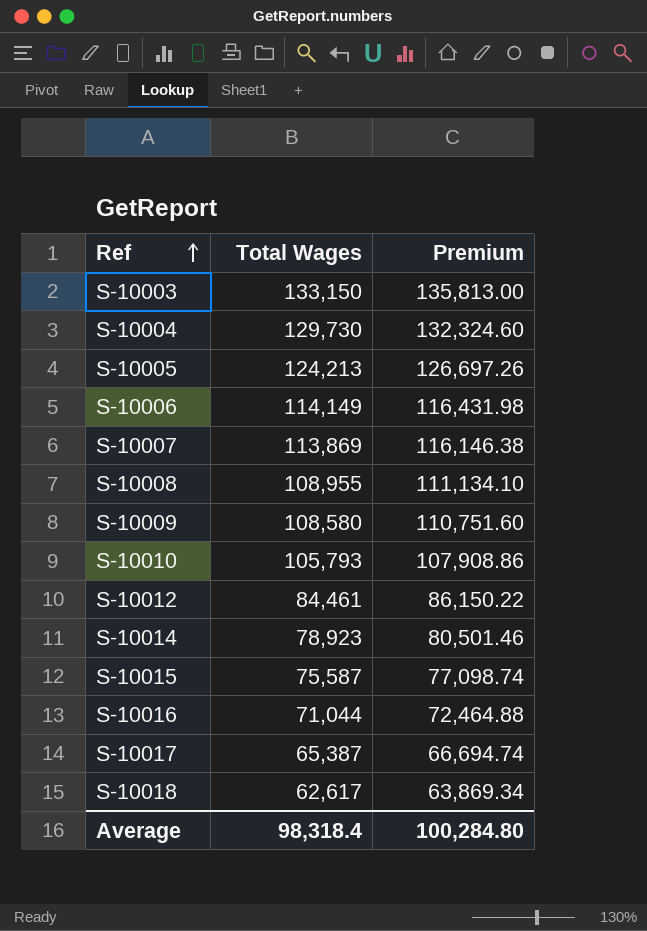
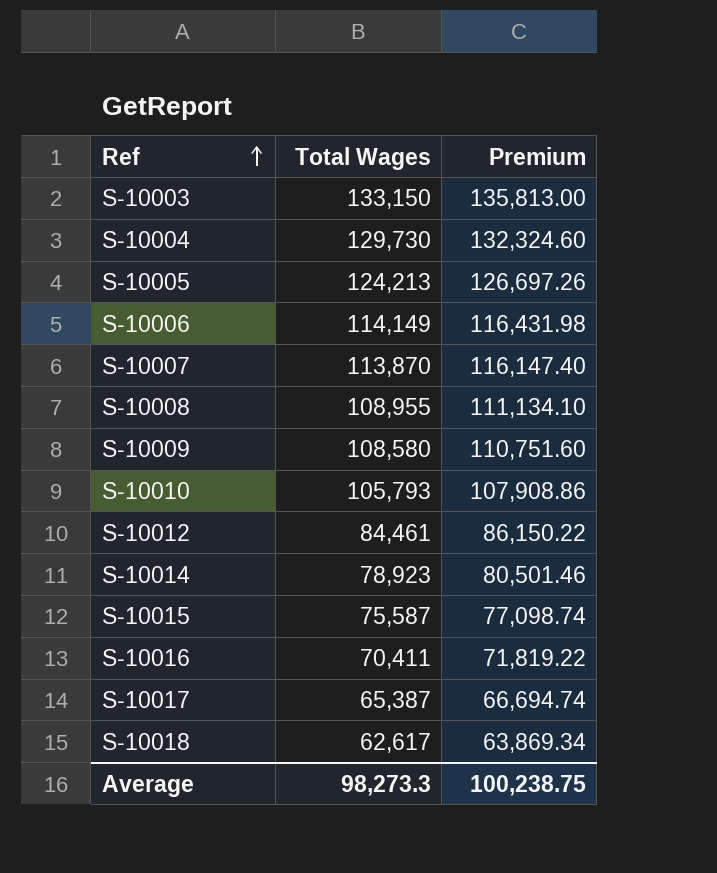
S-10007 | Total Wages: 113,869 -> 113,870
S-10007 | Premium: 116,146.38 -> 116,147.40
S-10016 | Total Wages: 71,044 -> 70,411
S-10016 | Premium: 72,464.88 -> 71,819.22
Average | Total Wages: 98,318.4 -> 98,273.3
Average | Premium: 100,284.80 -> 100,238.75

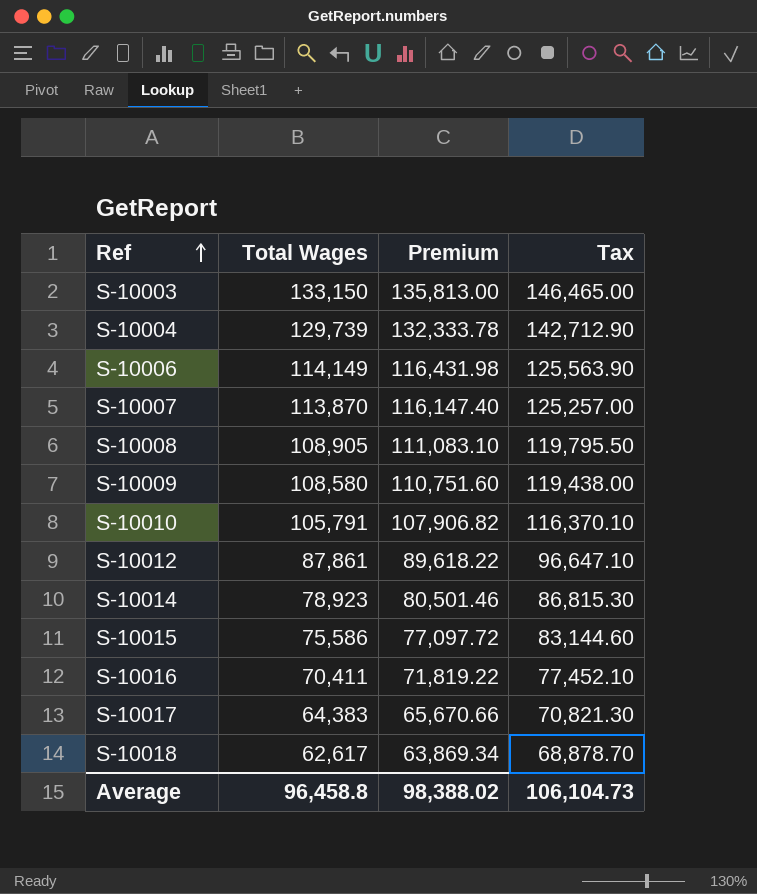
column Tax | formula: none -> [Total Wages] * 1.1
row S-10005: 124,213 | 126,697.26 -> none
S-10004 | Total Wages: 129,730 -> 129,739
S-10004 | Premium: 132,324.60 -> 132,333.78
S-10008 | Total Wages: 108,955 -> 108,905
S-10008 | Premium: 111,134.10 -> 111,083.10
S-10010 | Total Wages: 105,793 -> 105,791
S-10010 | Premium: 107,908.86 -> 107,906.82
S-10012 | Total Wages: 84,461 -> 87,861
S-10012 | Premium: 86,150.22 -> 89,618.22
S-10015 | Total Wages: 75,587 -> 75,586
S-10015 | Premium: 77,098.74 -> 77,097.72
S-10017 | Total Wages: 65,387 -> 64,383
S-10017 | Premium: 66,694.74 -> 65,670.66
Average | Total Wages: 98,273.3 -> 96,458.8
Average | Premium: 100,238.75 -> 98,388.02

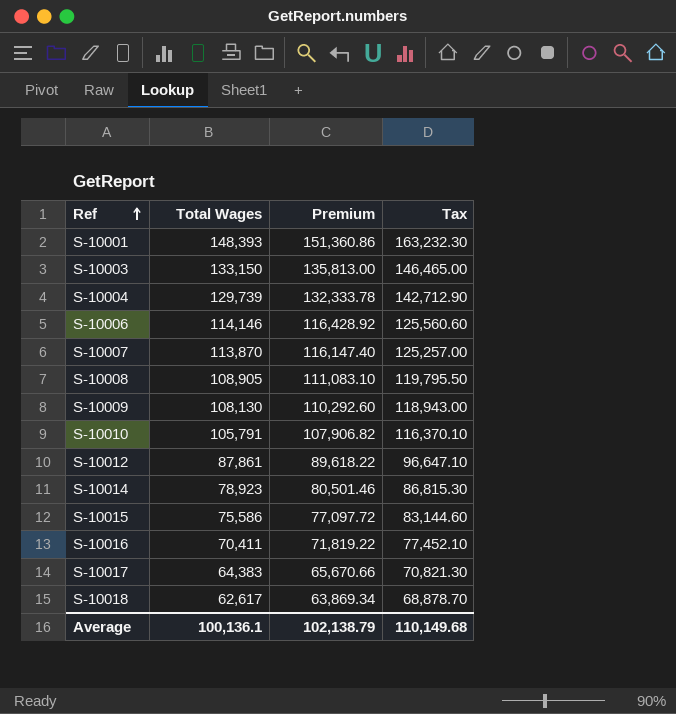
row S-10001: none -> 148,393 | 151,360.86 | 163,232.30
S-10006 | Total Wages: 114,149 -> 114,146
S-10006 | Premium: 116,431.98 -> 116,428.92
S-10006 | Tax: 125,563.90 -> 125,560.60
S-10009 | Total Wages: 108,580 -> 108,130
S-10009 | Premium: 110,751.60 -> 110,292.60
S-10009 | Tax: 119,438.00 -> 118,943.00
Average | Total Wages: 96,458.8 -> 100,136.1
Average | Premium: 98,388.02 -> 102,138.79
Average | Tax: 106,104.73 -> 110,149.68

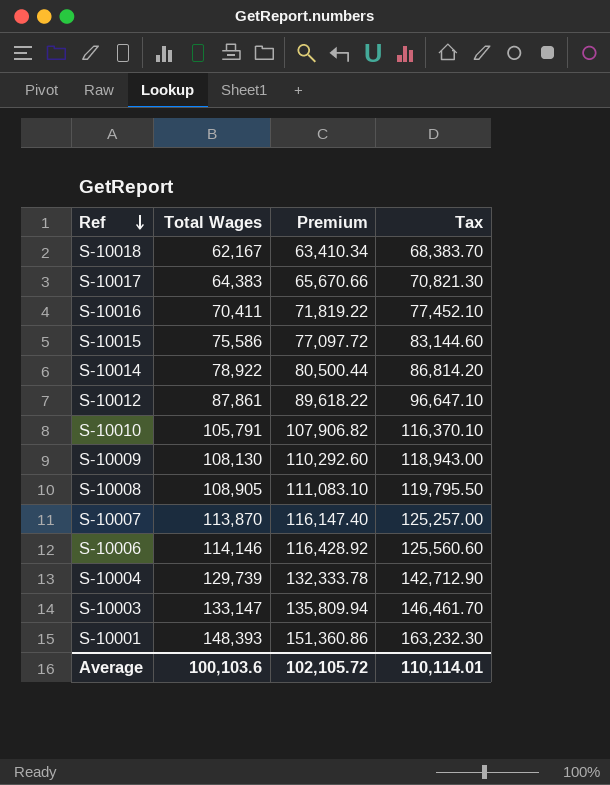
row order: Ref ascending -> Ref descending
S-10018 | Total Wages: 62,617 -> 62,167
S-10018 | Premium: 63,869.34 -> 63,410.34
S-10018 | Tax: 68,878.70 -> 68,383.70
S-10014 | Total Wages: 78,923 -> 78,922
S-10014 | Premium: 80,501.46 -> 80,500.44
S-10014 | Tax: 86,815.30 -> 86,814.20
S-10003 | Total Wages: 133,150 -> 133,147
S-10003 | Premium: 135,813.00 -> 135,809.94
S-10003 | Tax: 146,465.00 -> 146,461.70
Average | Total Wages: 100,136.1 -> 100,103.6
Average | Premium: 102,138.79 -> 102,105.72
Average | Tax: 110,149.68 -> 110,114.01

